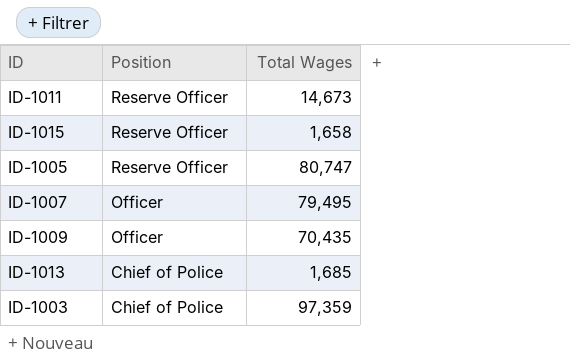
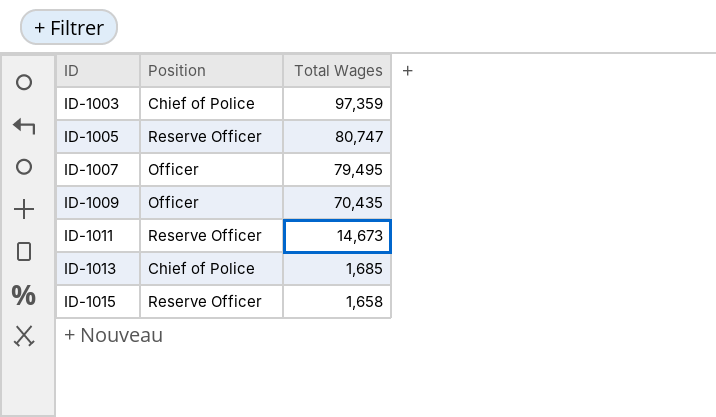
row order: Position descending -> ID ascending

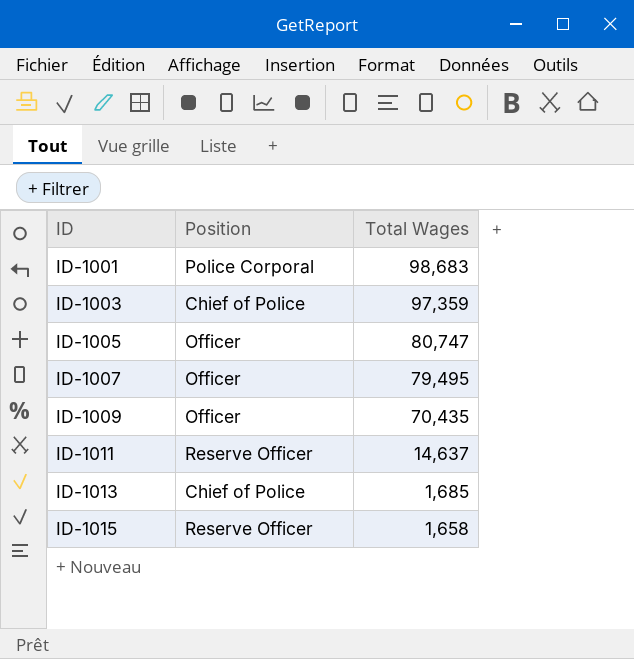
row ID-1001: none -> Police Corporal | 98,683
ID-1005 | Position: Reserve Officer -> Officer
ID-1011 | Total Wages: 14,673 -> 14,637

